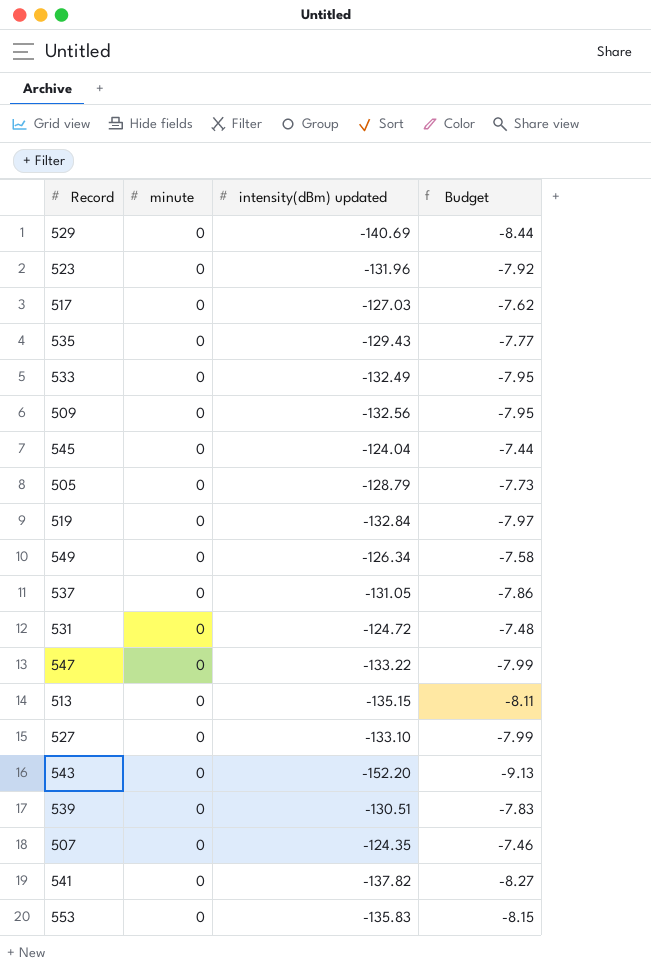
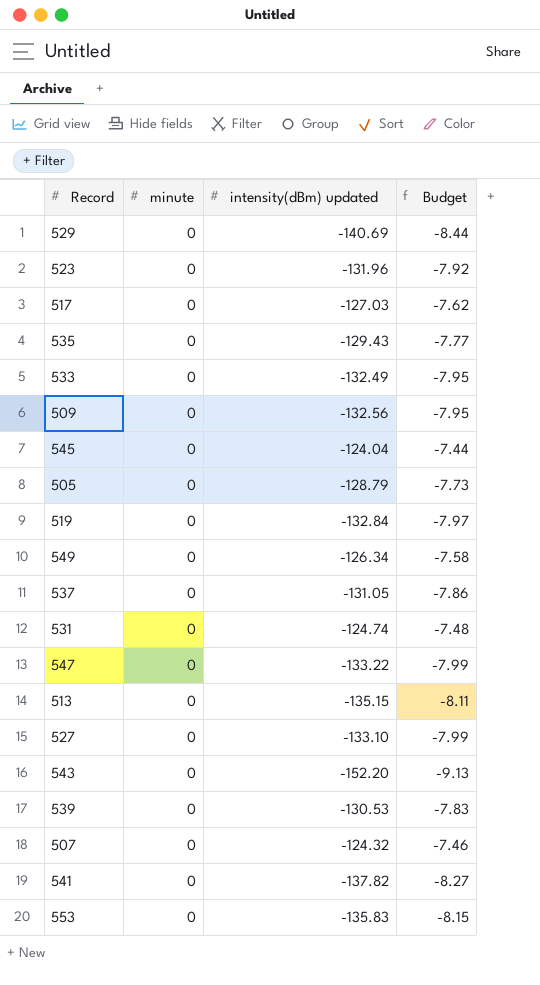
531 | intensity(dBm) updated: -124.72 -> -124.74
539 | intensity(dBm) updated: -130.51 -> -130.53
507 | intensity(dBm) updated: -124.35 -> -124.32

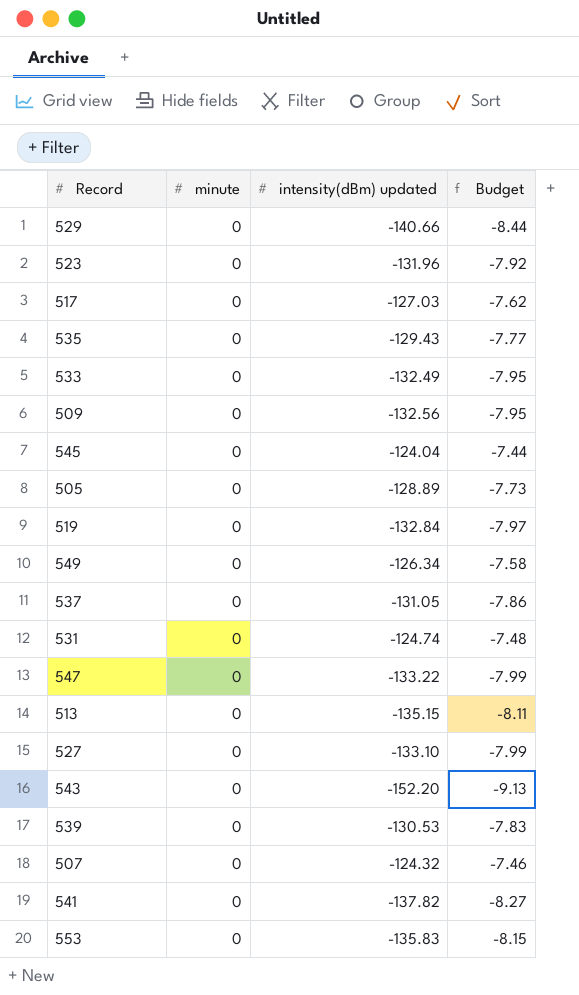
529 | intensity(dBm) updated: -140.69 -> -140.66
505 | intensity(dBm) updated: -128.79 -> -128.89

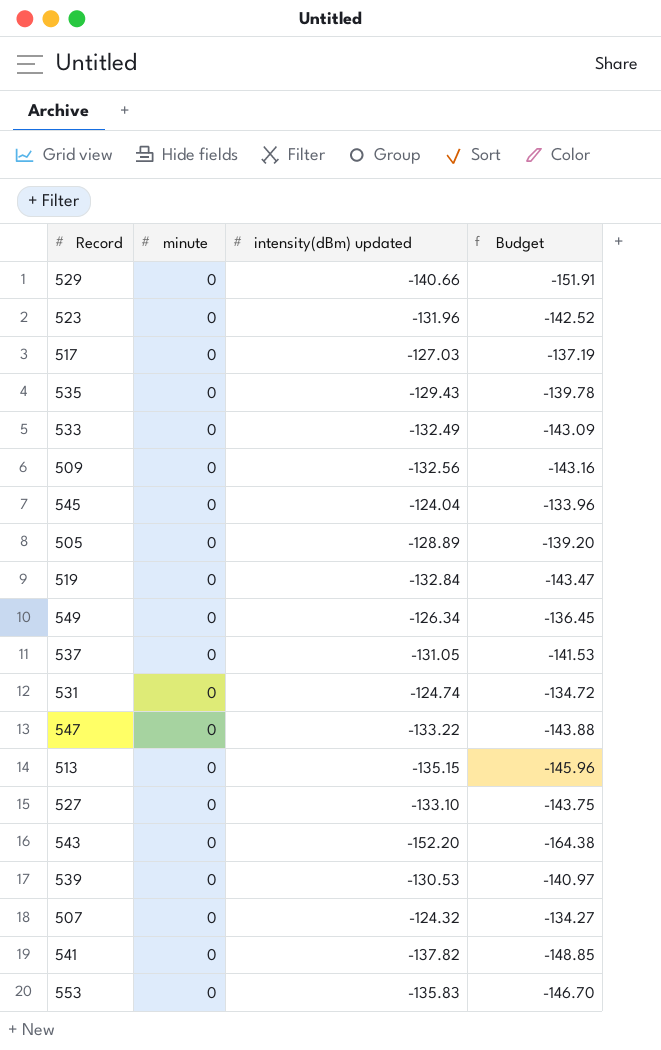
column Budget | formula: [intensity(dBm) updated] * 0.06 -> [intensity(dBm) updated] * 1.08

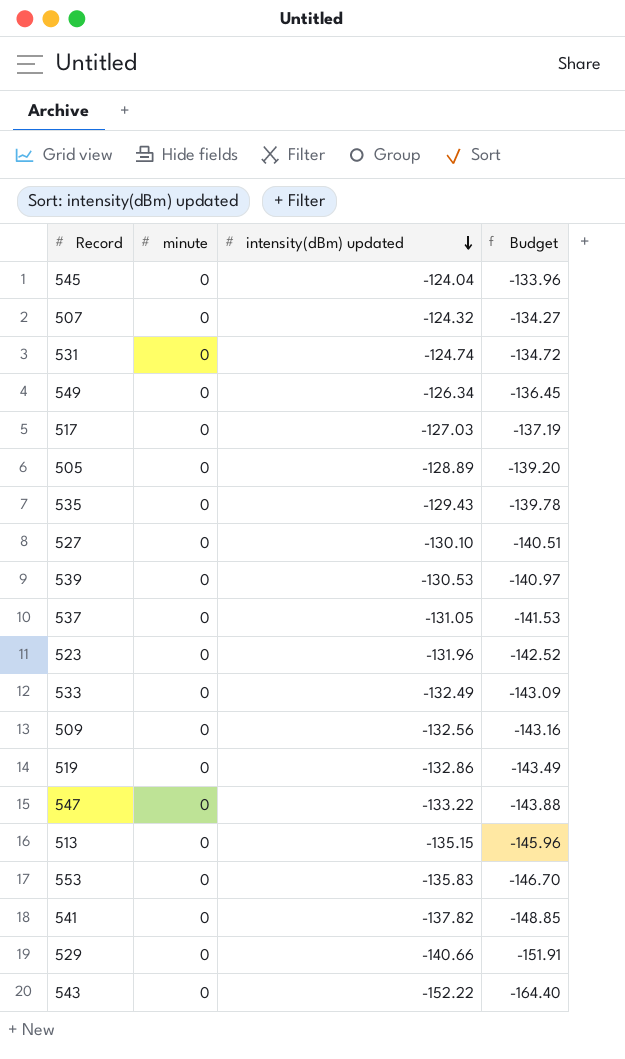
row order: none -> intensity(dBm) updated descending
527 | intensity(dBm) updated: -133.10 -> -130.10
527 | Budget: -143.75 -> -140.51
519 | intensity(dBm) updated: -132.84 -> -132.86
519 | Budget: -143.47 -> -143.49
543 | intensity(dBm) updated: -152.20 -> -152.22
543 | Budget: -164.38 -> -164.40

